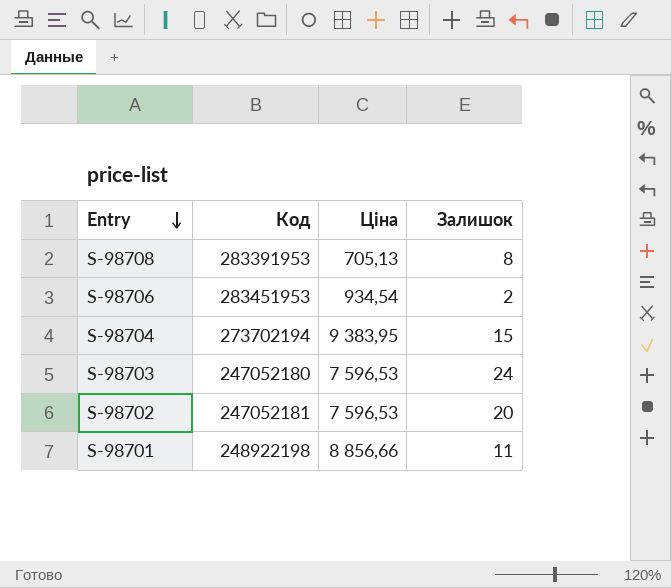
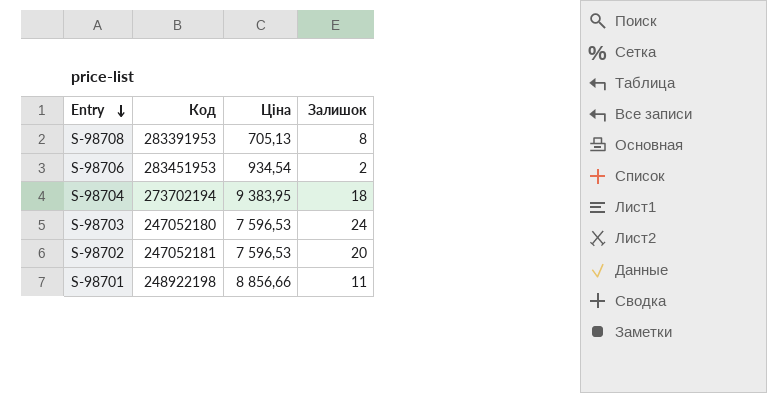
S-98704 | Залишок: 15 -> 18

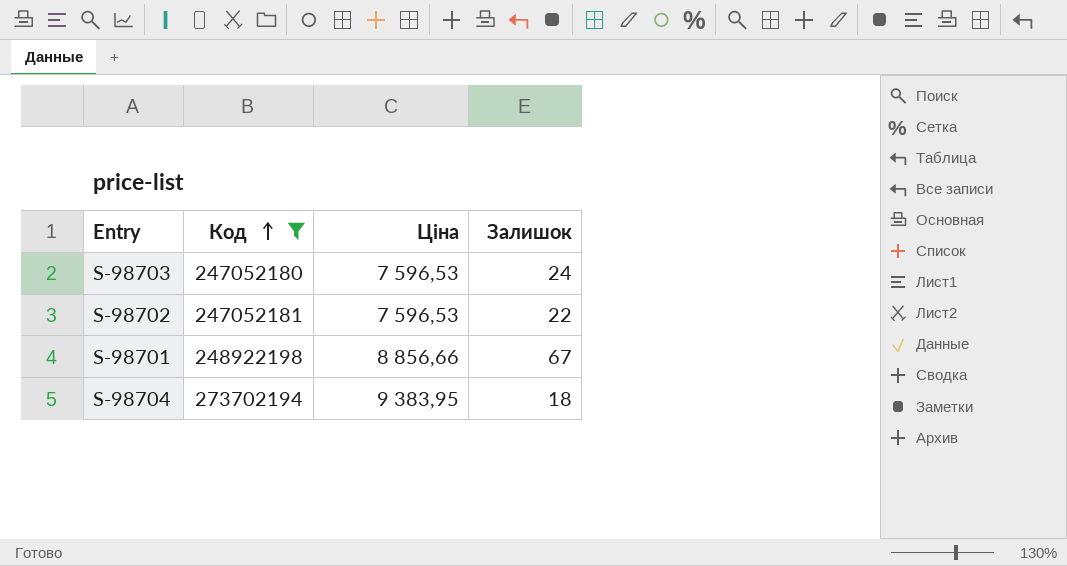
filter: none -> Код <= 273702194
row order: Entry descending -> Код ascending
S-98702 | Залишок: 20 -> 22
S-98701 | Залишок: 11 -> 67

